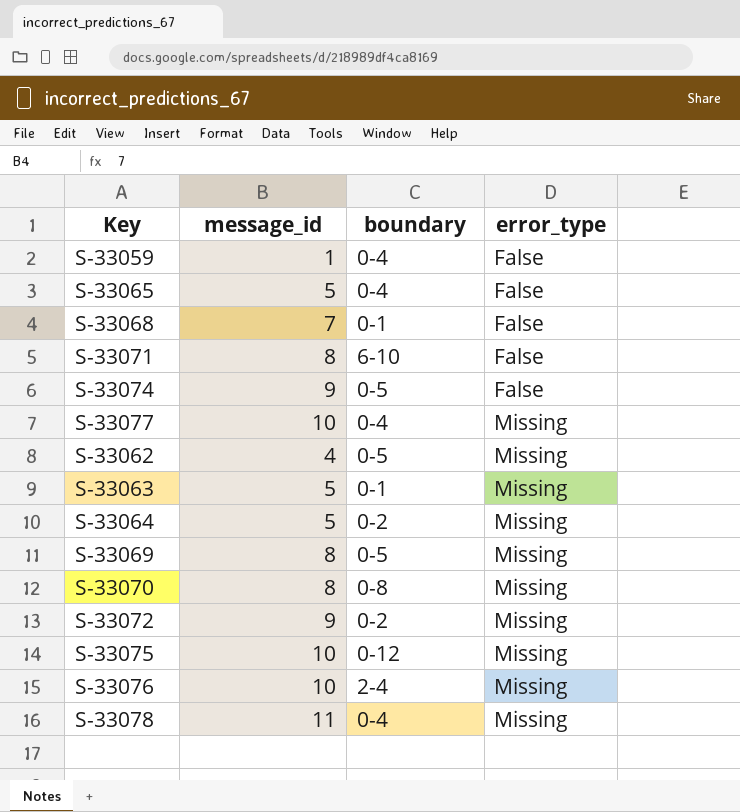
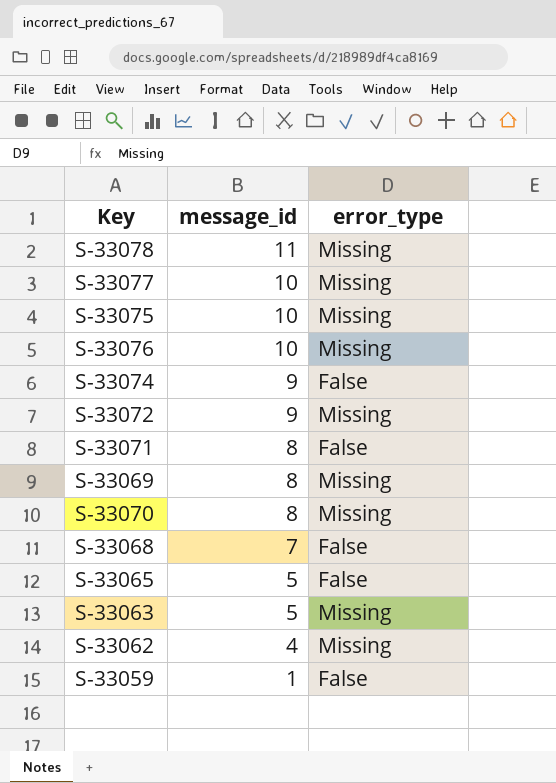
row order: error_type ascending -> message_id descending
column boundary | position: 3 -> none
row S-33064: 5 | 0-2 | Missing -> none

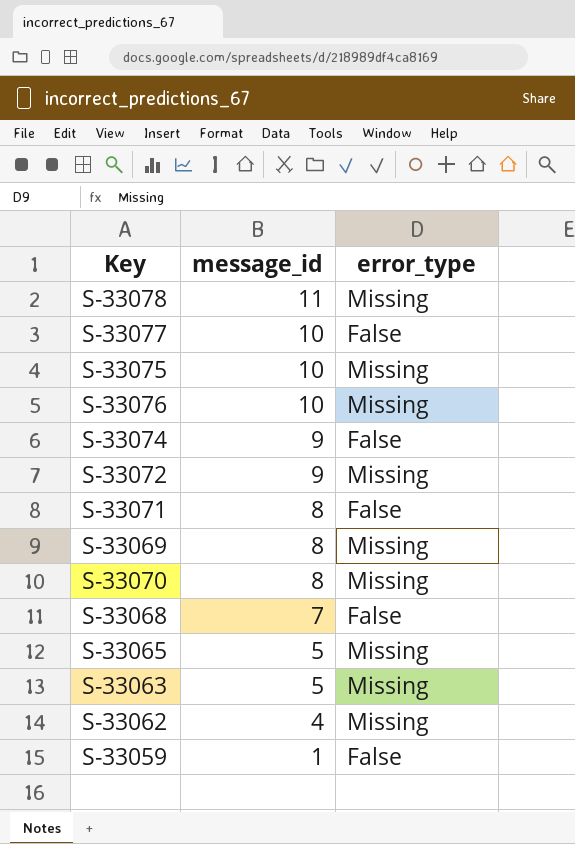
S-33077 | error_type: Missing -> False
S-33065 | error_type: False -> Missing

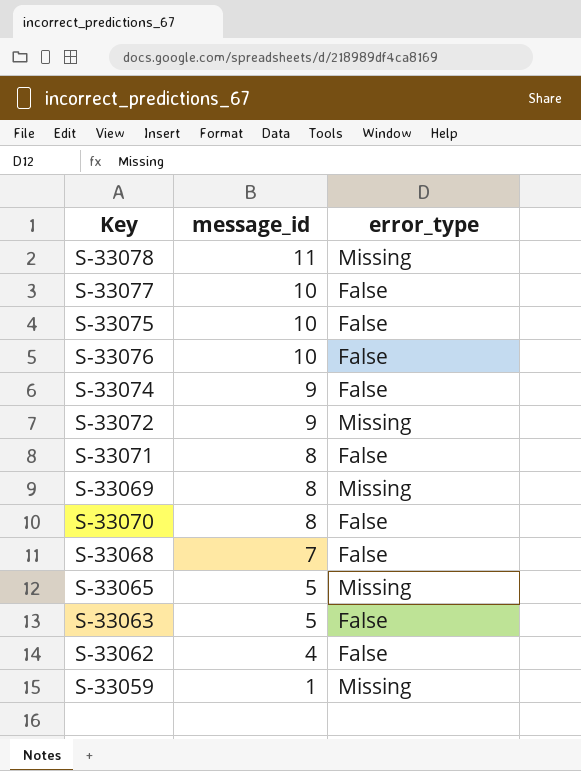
S-33075 | error_type: Missing -> False
S-33076 | error_type: Missing -> False
S-33070 | error_type: Missing -> False
S-33063 | error_type: Missing -> False
S-33062 | error_type: Missing -> False
S-33059 | error_type: False -> Missing

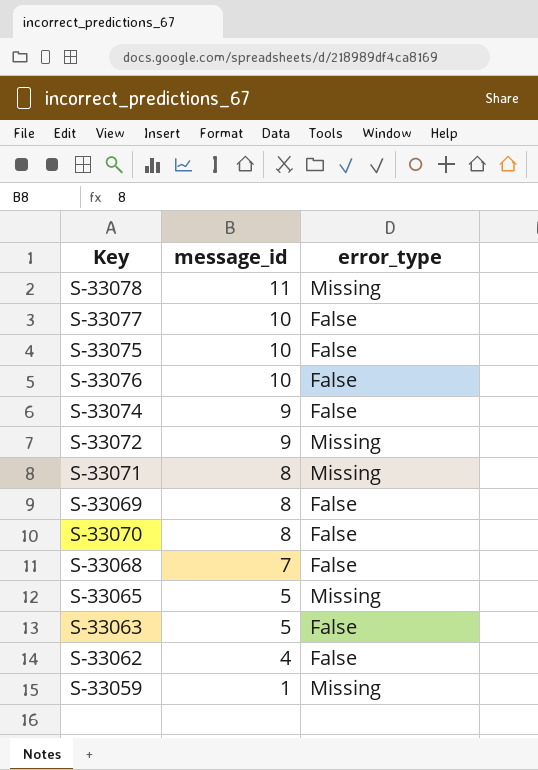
S-33071 | error_type: False -> Missing
S-33069 | error_type: Missing -> False

